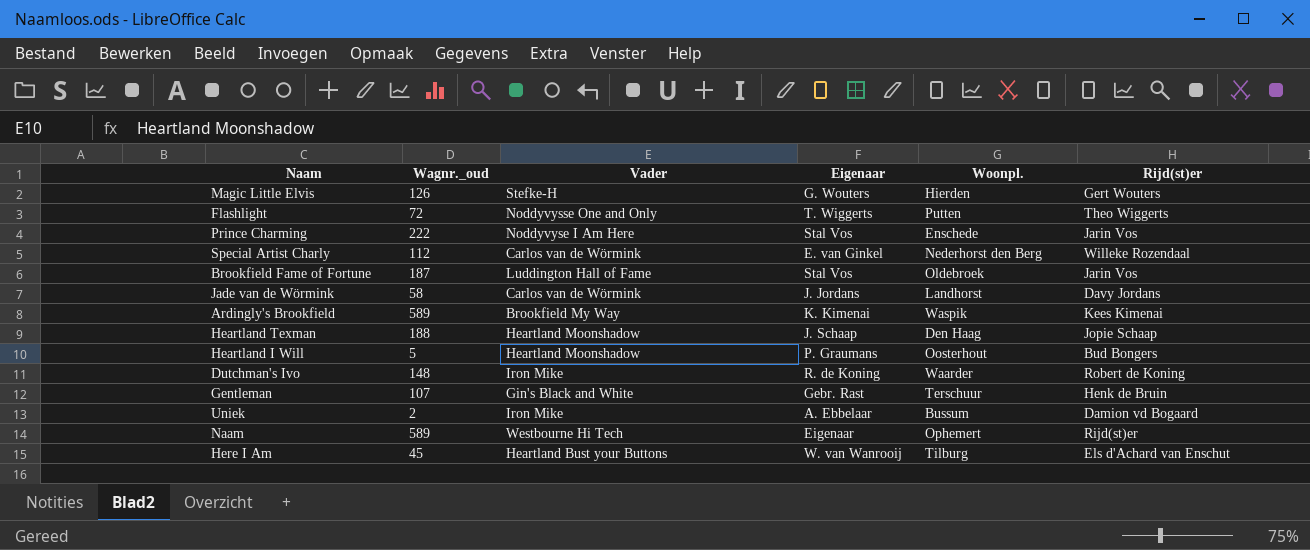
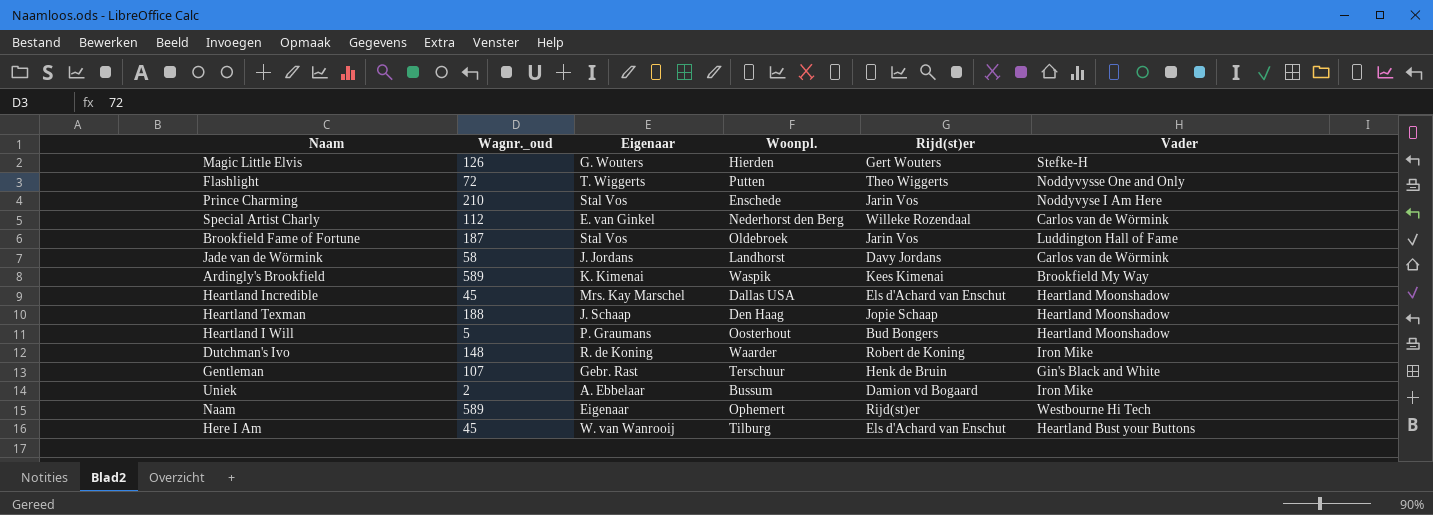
column Vader | position: 3 -> 6
Prince Charming | Wagnr._oud: 222 -> 210
row Heartland Incredible: none -> 45 | Mrs. Kay Marschel | Dallas USA | Els d'Achard van Enschut | Heartland Moonshadow

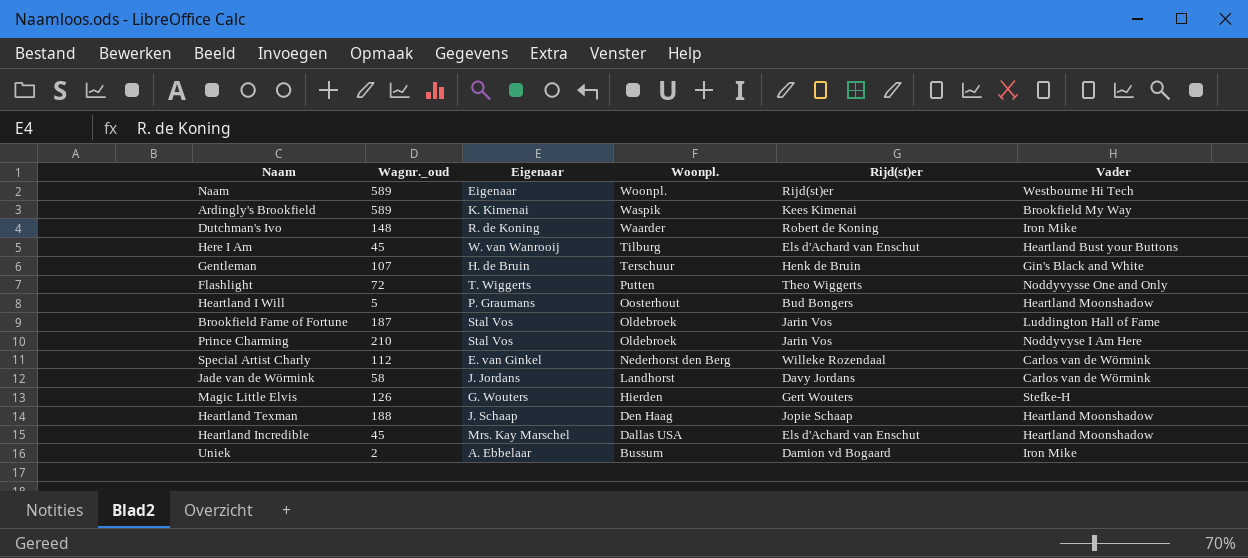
row order: none -> Woonpl. descending
Naam | Woonpl.: Ophemert -> Woonpl.
Gentleman | Eigenaar: Gebr. Rast -> H. de Bruin
Prince Charming | Woonpl.: Enschede -> Oldebroek

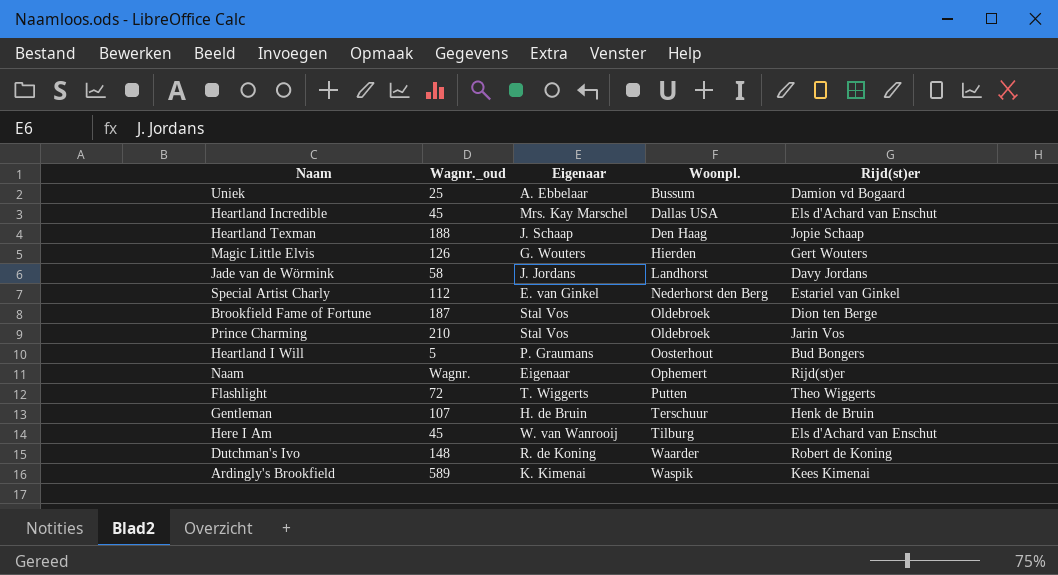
row order: Woonpl. descending -> Woonpl. ascending
column Vader | position: 6 -> none
Uniek | Wagnr._oud: 2 -> 25
Special Artist Charly | Rijd(st)er: Willeke Rozendaal -> Estariel van Ginkel
Brookfield Fame of Fortune | Rijd(st)er: Jarin Vos -> Dion ten Berge
Naam | Wagnr._oud: 589 -> Wagnr.
Naam | Woonpl.: Woonpl. -> Ophemert

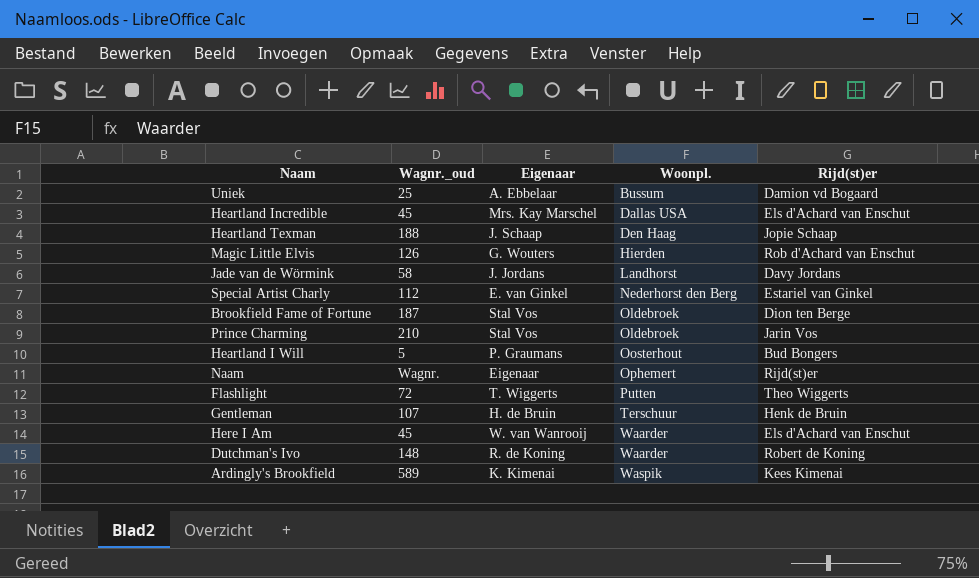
Magic Little Elvis | Rijd(st)er: Gert Wouters -> Rob d'Achard van Enschut
Here I Am | Woonpl.: Tilburg -> Waarder

